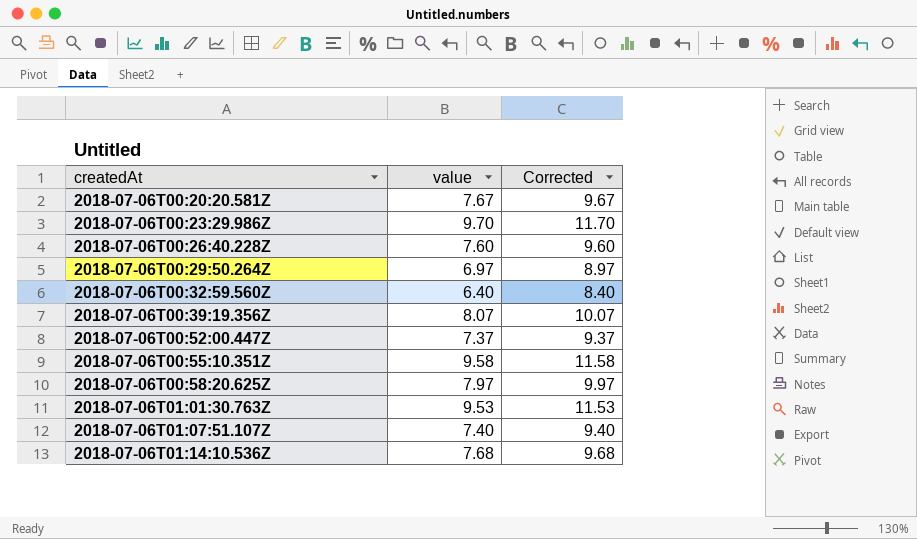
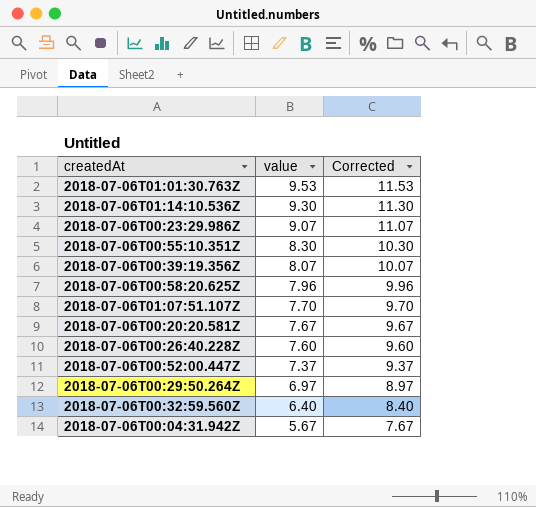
row order: createdAt ascending -> value descending
2018-07-06T01:14:10.536Z | value: 7.68 -> 9.30
2018-07-06T01:14:10.536Z | Corrected: 9.68 -> 11.30
2018-07-06T00:23:29.986Z | value: 9.70 -> 9.07
2018-07-06T00:23:29.986Z | Corrected: 11.70 -> 11.07
2018-07-06T00:55:10.351Z | value: 9.58 -> 8.30
2018-07-06T00:55:10.351Z | Corrected: 11.58 -> 10.30
2018-07-06T00:58:20.625Z | value: 7.97 -> 7.96
2018-07-06T00:58:20.625Z | Corrected: 9.97 -> 9.96
2018-07-06T01:07:51.107Z | value: 7.40 -> 7.70
2018-07-06T01:07:51.107Z | Corrected: 9.40 -> 9.70
row 2018-07-06T00:04:31.942Z: none -> 5.67 | 7.67

